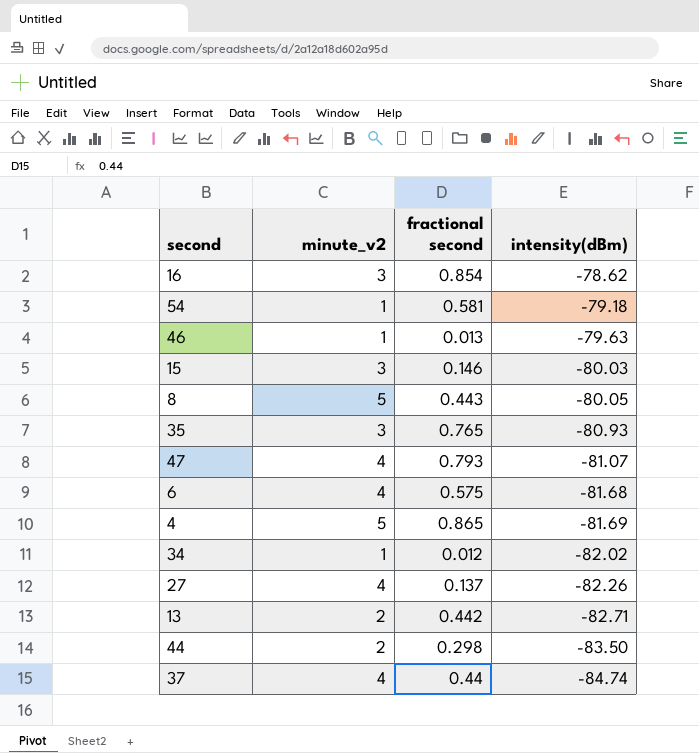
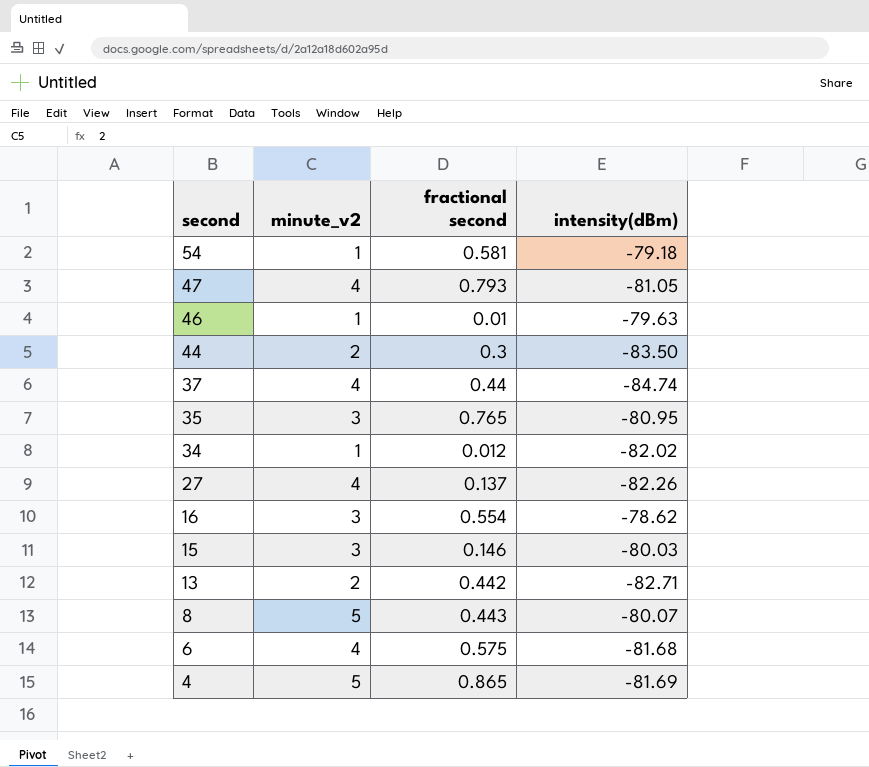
row order: intensity(dBm) descending -> second descending
47 | intensity(dBm): -81.07 -> -81.05
46 | fractional second: 0.013 -> 0.01
44 | fractional second: 0.298 -> 0.3
35 | intensity(dBm): -80.93 -> -80.95
16 | fractional second: 0.854 -> 0.554
8 | intensity(dBm): -80.05 -> -80.07

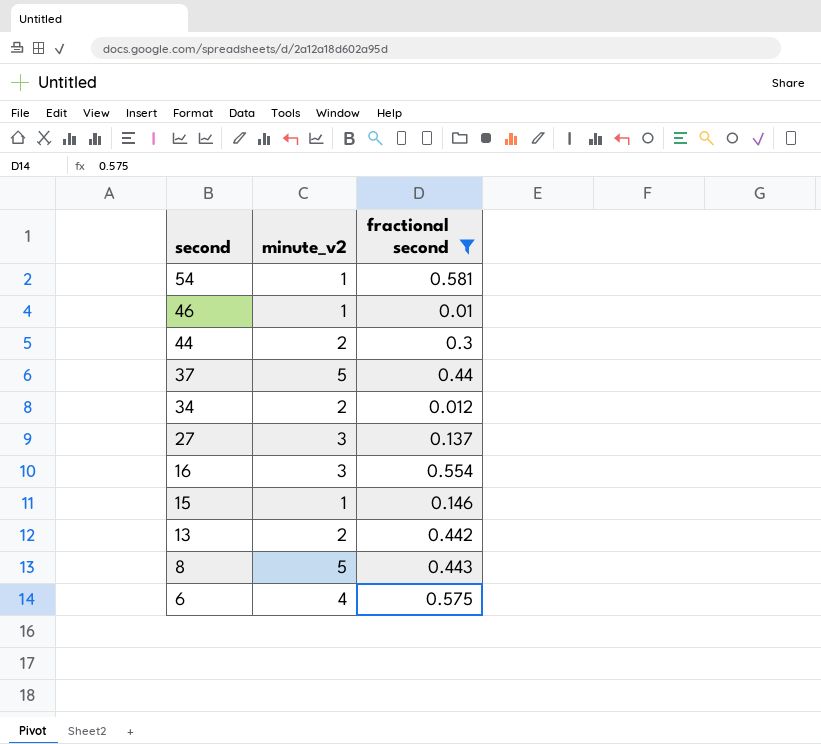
filter: none -> fractional second <= 0.581
column intensity(dBm) | position: 4 -> none
37 | minute_v2: 4 -> 5
34 | minute_v2: 1 -> 2
27 | minute_v2: 4 -> 3
15 | minute_v2: 3 -> 1

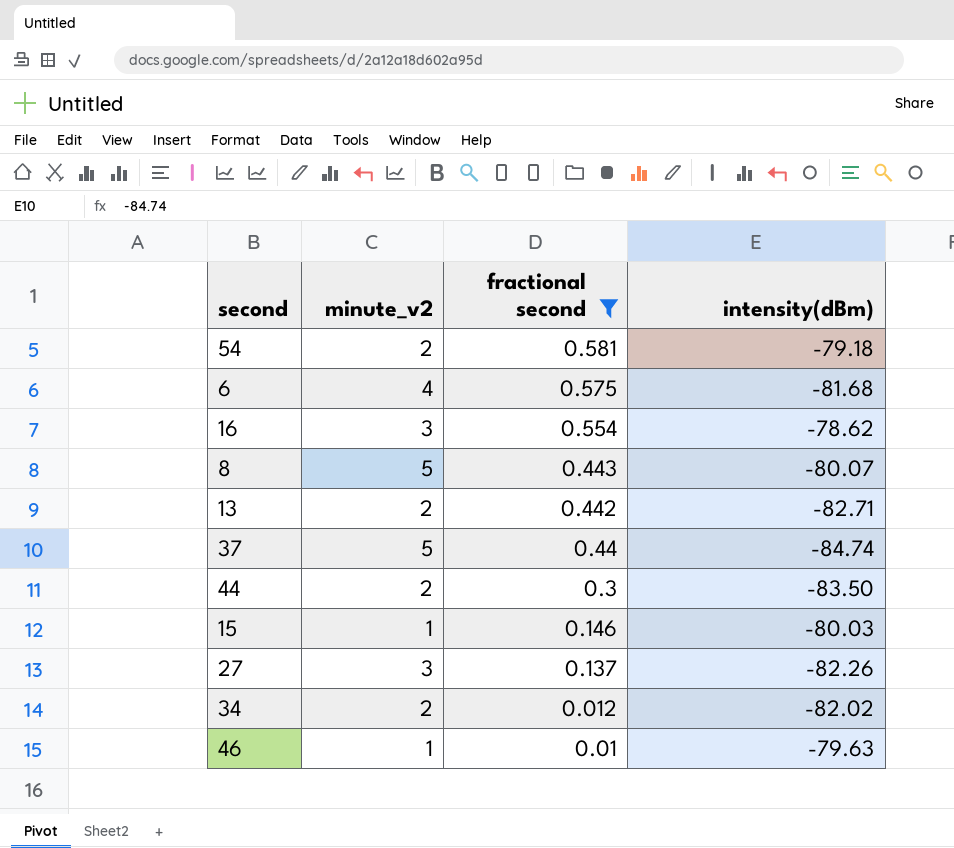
row order: second descending -> fractional second descending
column intensity(dBm) | position: none -> 4
54 | minute_v2: 1 -> 2

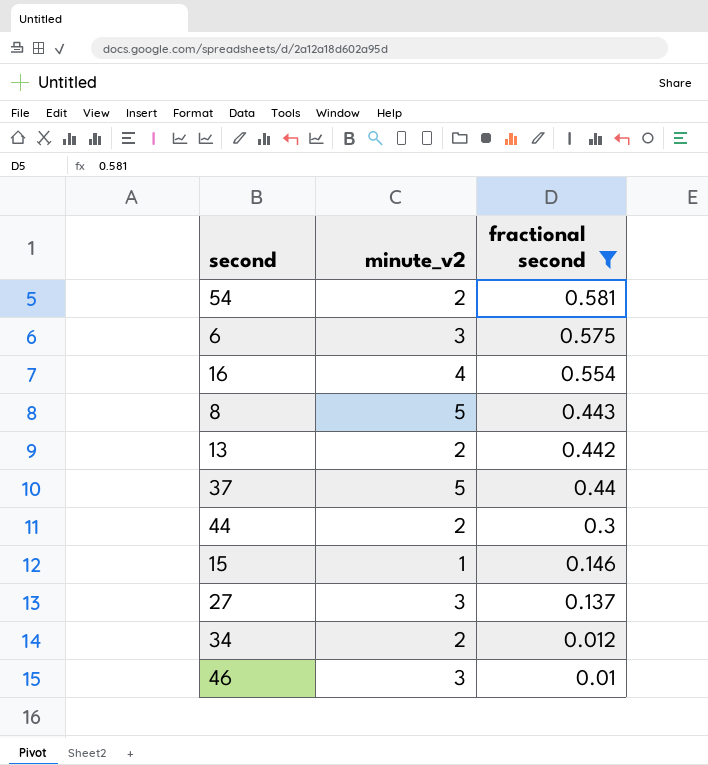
column intensity(dBm) | position: 4 -> none
6 | minute_v2: 4 -> 3
16 | minute_v2: 3 -> 4
46 | minute_v2: 1 -> 3

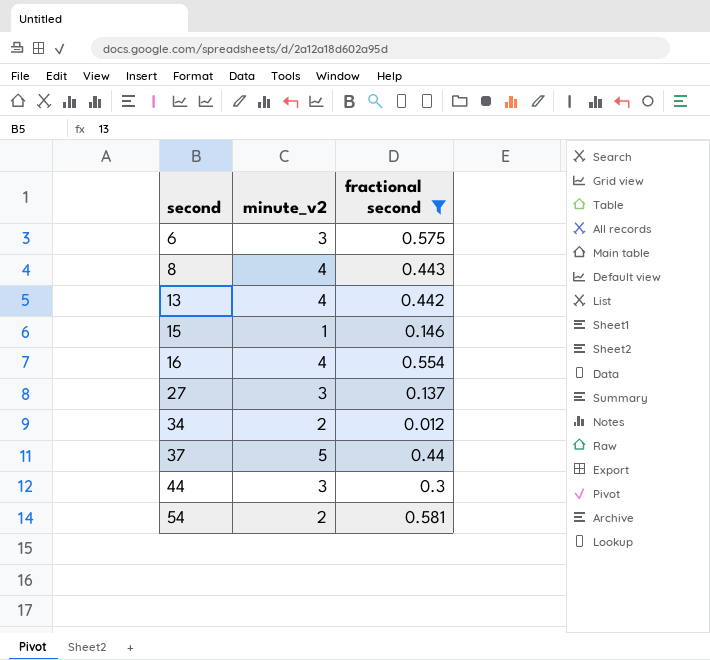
row order: fractional second descending -> second ascending
row 46: 3 | 0.01 -> none
8 | minute_v2: 5 -> 4
13 | minute_v2: 2 -> 4
44 | minute_v2: 2 -> 3

